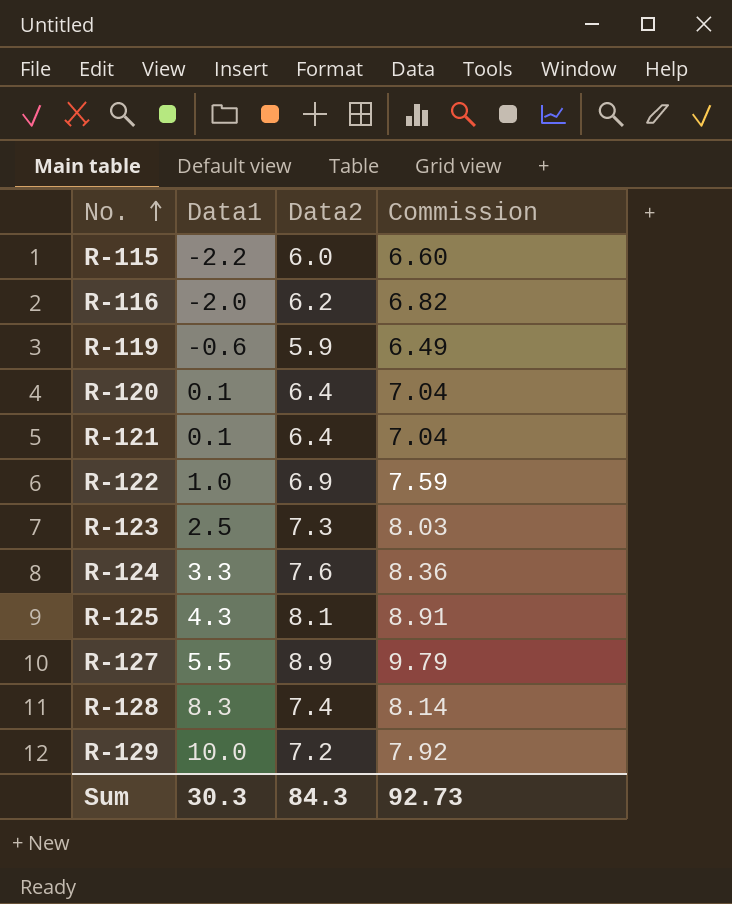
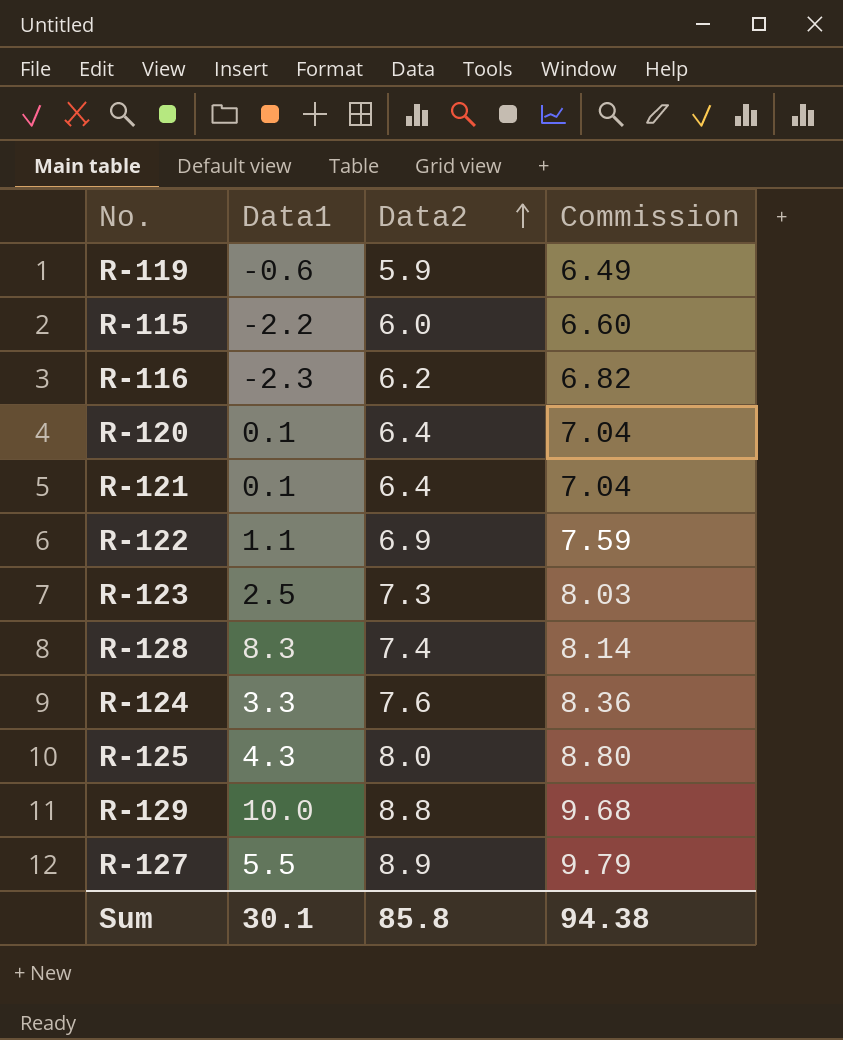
row order: No. ascending -> Data2 ascending
R-116 | Data1: -2.0 -> -2.3
R-122 | Data1: 1.0 -> 1.1
R-125 | Data2: 8.1 -> 8.0
R-125 | Commission: 8.91 -> 8.80
R-129 | Data2: 7.2 -> 8.8
R-129 | Commission: 7.92 -> 9.68
Sum | Data1: 30.3 -> 30.1
Sum | Data2: 84.3 -> 85.8
Sum | Commission: 92.73 -> 94.38

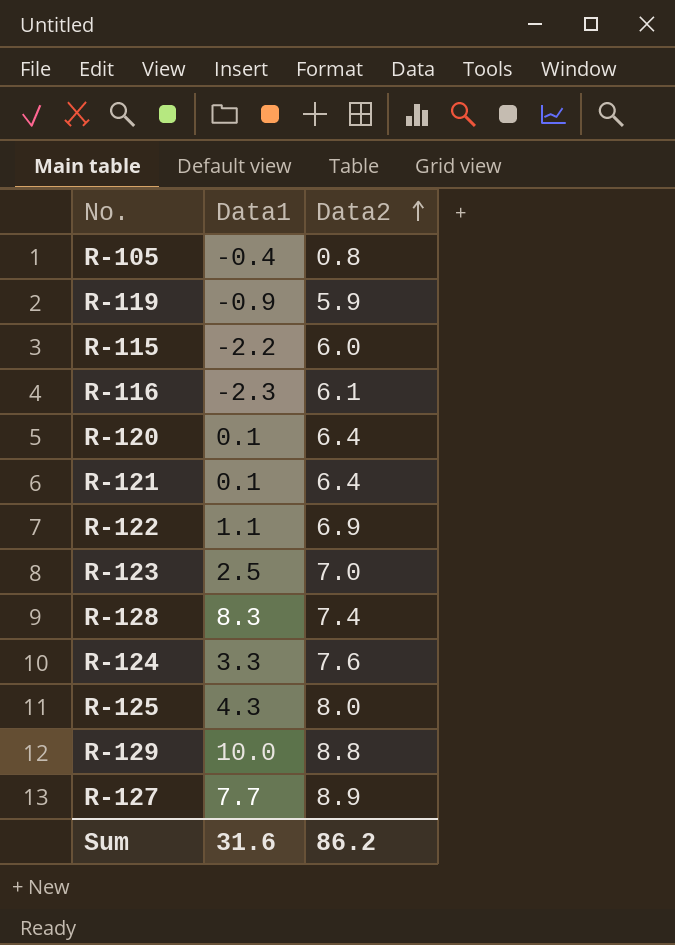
column Commission | formula: [Data2] * 1.1 -> none
row R-105: none -> -0.4 | 0.8
R-119 | Data1: -0.6 -> -0.9
R-116 | Data2: 6.2 -> 6.1
R-123 | Data2: 7.3 -> 7.0
R-127 | Data1: 5.5 -> 7.7
Sum | Data1: 30.1 -> 31.6
Sum | Data2: 85.8 -> 86.2

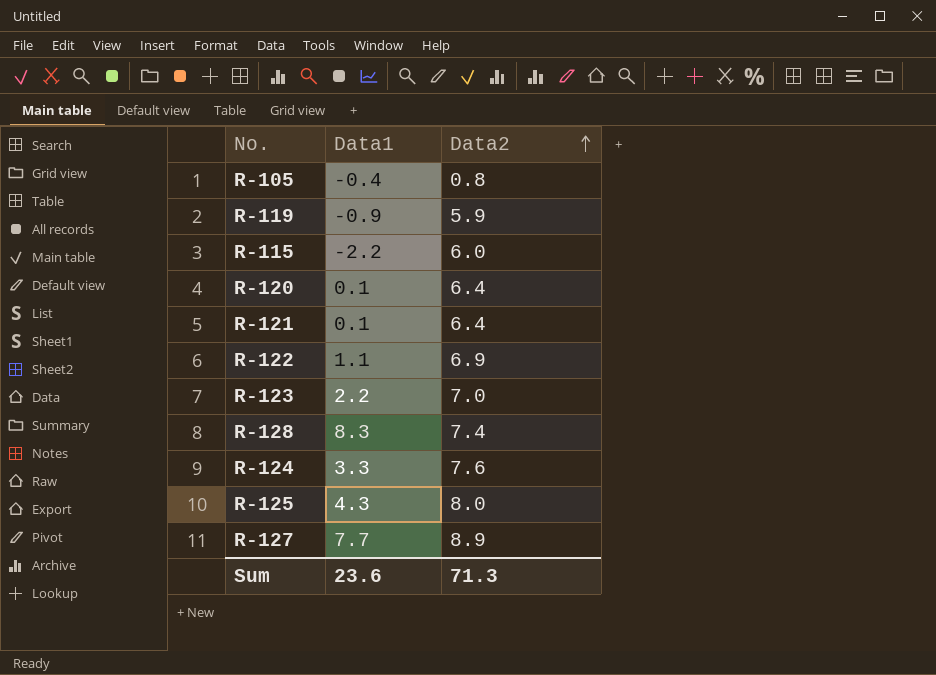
row R-116: -2.3 | 6.1 -> none
row R-129: 10.0 | 8.8 -> none
R-123 | Data1: 2.5 -> 2.2
Sum | Data1: 31.6 -> 23.6
Sum | Data2: 86.2 -> 71.3

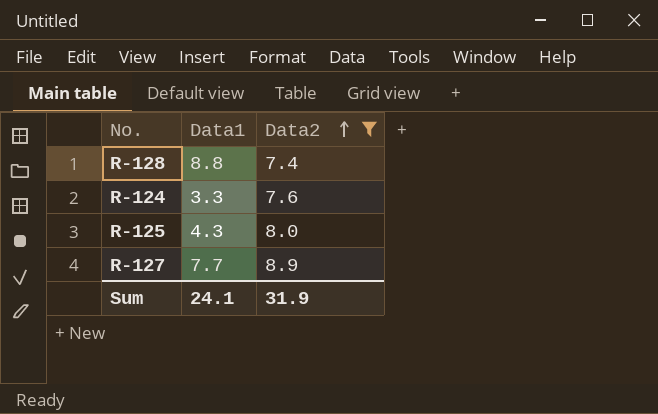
filter: none -> Data2 >= 7.4
R-128 | Data1: 8.3 -> 8.8
Sum | Data1: 23.6 -> 24.1
Sum | Data2: 71.3 -> 31.9

